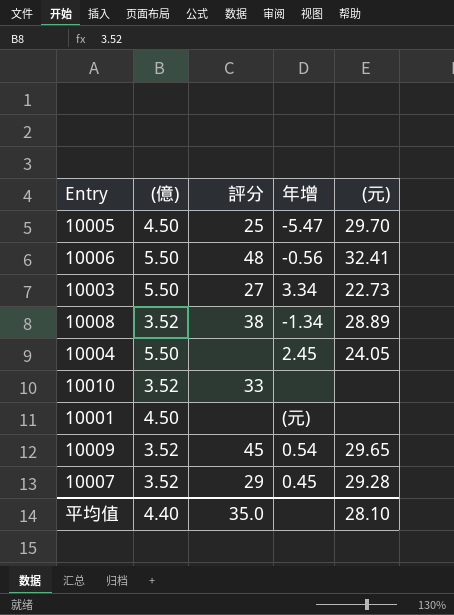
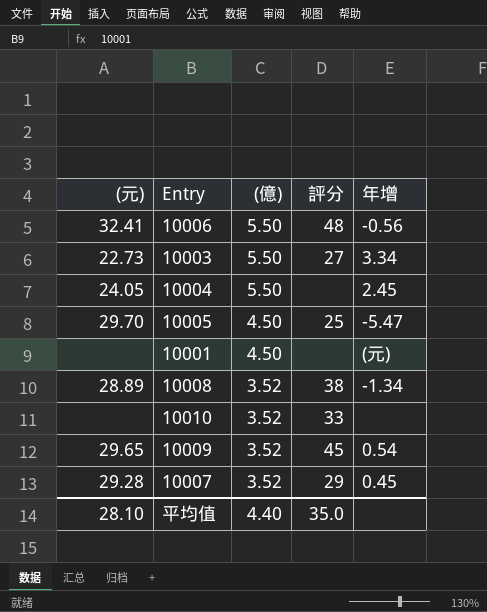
row order: none -> (億) descending
column (元) | position: 5 -> 1

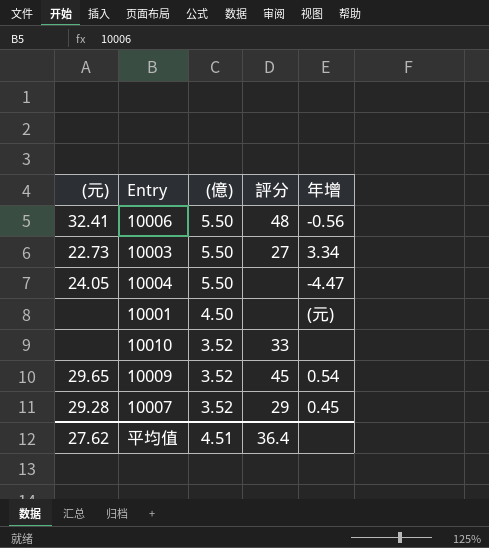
row 10005: 29.70 | 4.50 | 25 | -5.47 -> none
row 10008: 28.89 | 3.52 | 38 | -1.34 -> none
10004 | 年增: 2.45 -> -4.47
平均值 | (元): 28.10 -> 27.62
平均值 | (億): 4.40 -> 4.51
平均值 | 評分: 35.0 -> 36.4

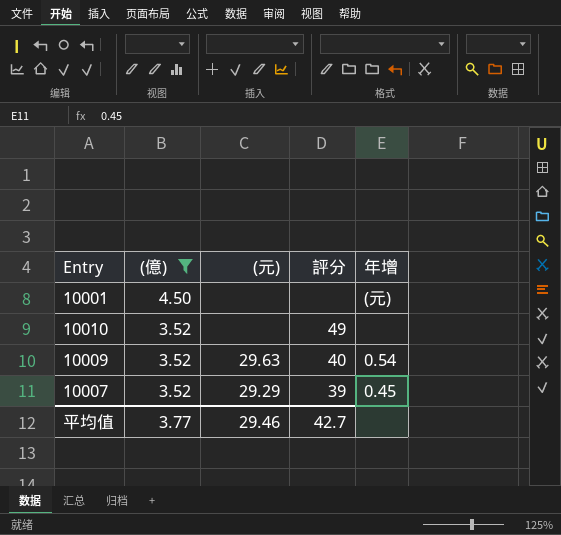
filter: none -> (億) != 5.50
column (元) | position: 1 -> 3
10010 | 評分: 33 -> 49
10009 | (元): 29.65 -> 29.63
10009 | 評分: 45 -> 40
10007 | (元): 29.28 -> 29.29
10007 | 評分: 29 -> 39
平均值 | (億): 4.51 -> 3.77
平均值 | (元): 27.62 -> 29.46
平均值 | 評分: 36.4 -> 42.7

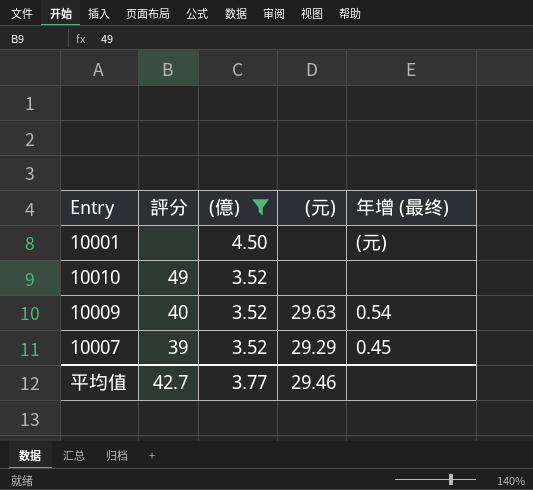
column 評分 | position: 4 -> 2
column name: 年增 -> 年增 (最终)

